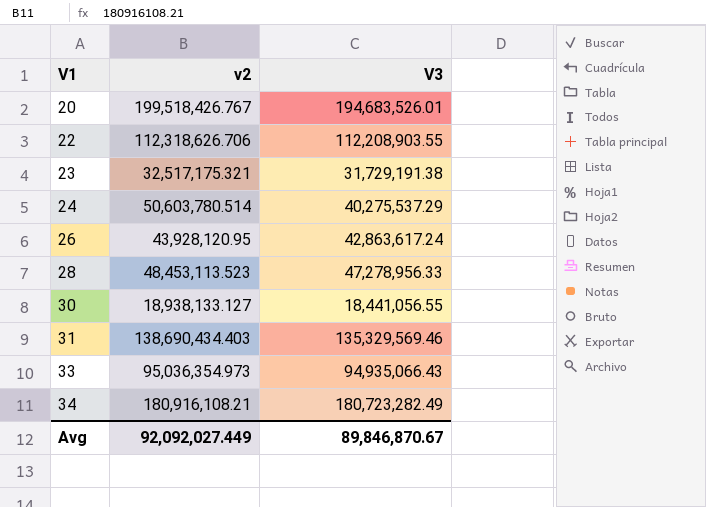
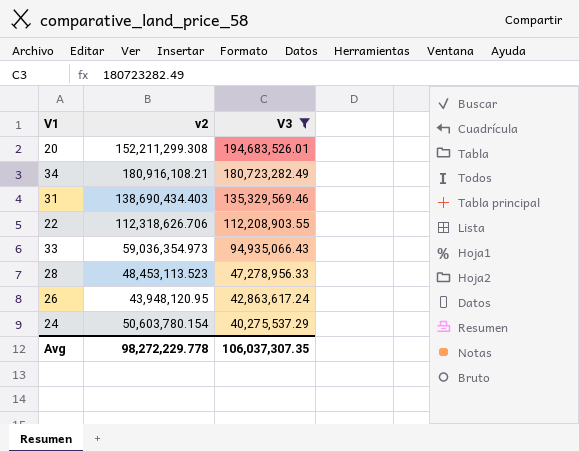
filter: none -> V3 >= 40,275,537.29
row order: V1 ascending -> V3 descending
20 | v2: 199,518,426.767 -> 152,211,299.308
33 | v2: 95,036,354.973 -> 59,036,354.973
26 | v2: 43,928,120.95 -> 43,948,120.95
24 | v2: 50,603,780.514 -> 50,603,780.154
Avg | v2: 92,092,027.449 -> 98,272,229.778
Avg | V3: 89,846,870.67 -> 106,037,307.35

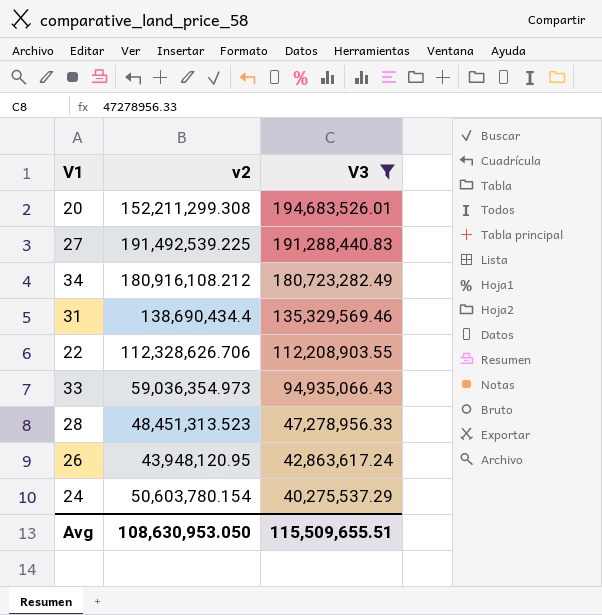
row 27: none -> 191,492,539.225 | 191,288,440.83
34 | v2: 180,916,108.21 -> 180,916,108.212
31 | v2: 138,690,434.403 -> 138,690,434.4
22 | v2: 112,318,626.706 -> 112,328,626.706
28 | v2: 48,453,113.523 -> 48,451,313.523
Avg | v2: 98,272,229.778 -> 108,630,953.050
Avg | V3: 106,037,307.35 -> 115,509,655.51

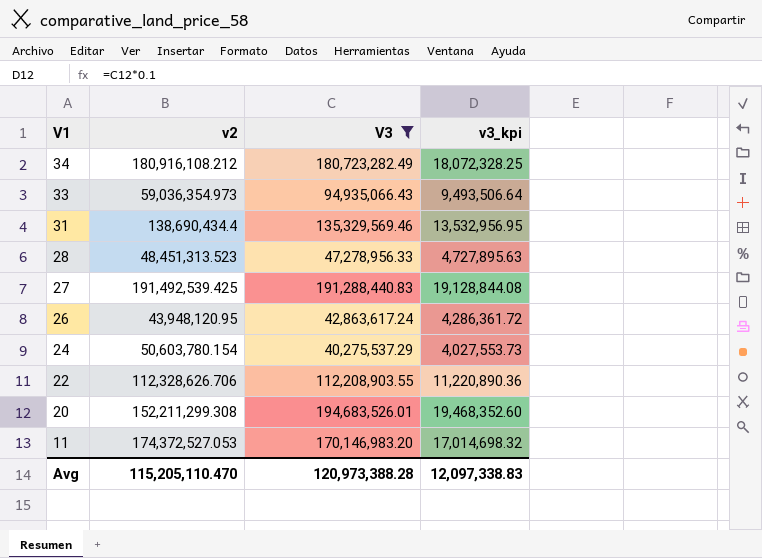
row order: V3 descending -> V1 descending
column v3_kpi | formula: none -> [V3] * 0.1
27 | v2: 191,492,539.225 -> 191,492,539.425
row 11: none -> 174,372,527.053 | 170,146,983.20 | 17,014,698.32
Avg | v2: 108,630,953.050 -> 115,205,110.470
Avg | V3: 115,509,655.51 -> 120,973,388.28

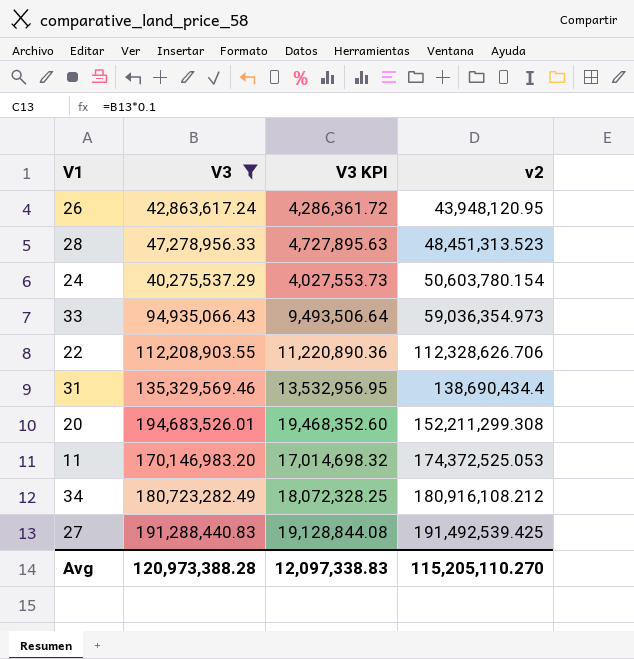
row order: V1 descending -> v2 ascending
column name: v3_kpi -> V3 KPI
column v2 | position: 2 -> 4
11 | v2: 174,372,527.053 -> 174,372,525.053
Avg | v2: 115,205,110.470 -> 115,205,110.270

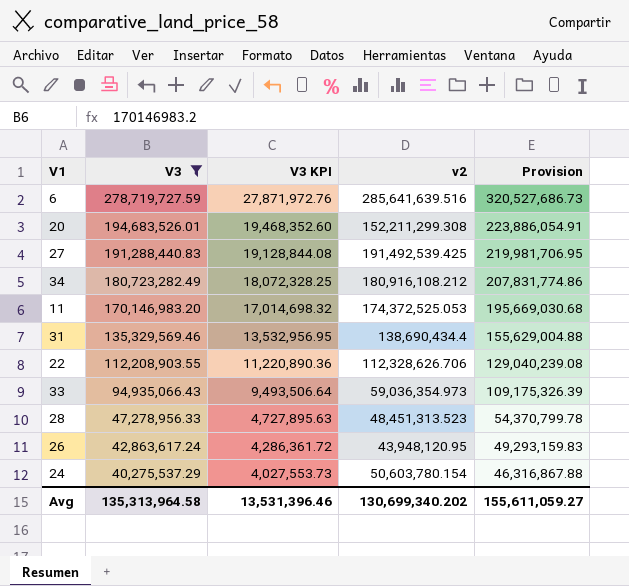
row order: v2 ascending -> V3 descending
column Provision | formula: none -> [V3] * 1.15
row 6: none -> 278,719,727.59 | 27,871,972.76 | 285,641,639.516 | 320,527,686.73
Avg | V3: 120,973,388.28 -> 135,313,964.58
Avg | V3 KPI: 12,097,338.83 -> 13,531,396.46
Avg | v2: 115,205,110.270 -> 130,699,340.202

